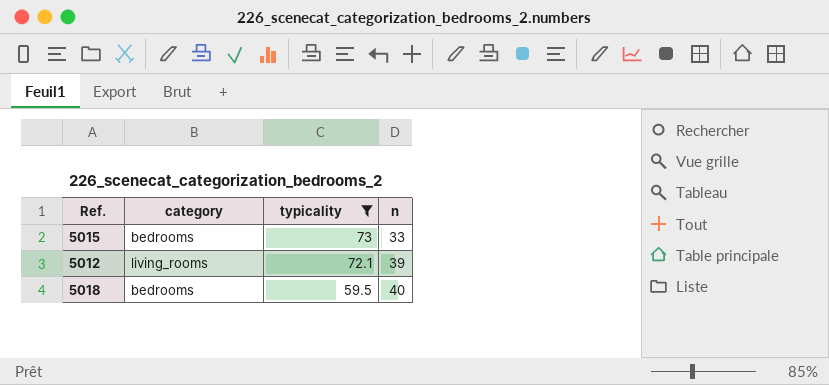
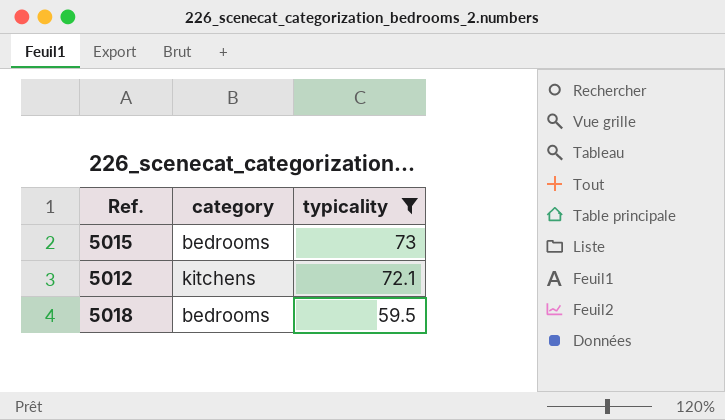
column n | position: 4 -> none
5012 | category: living_rooms -> kitchens

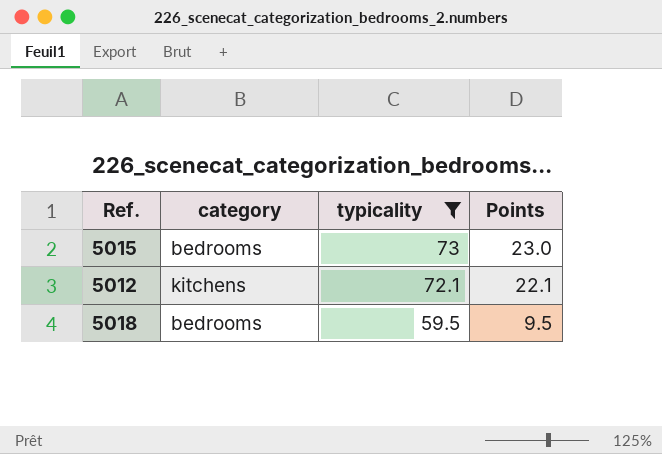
column Points | formula: none -> [typicality] - 50

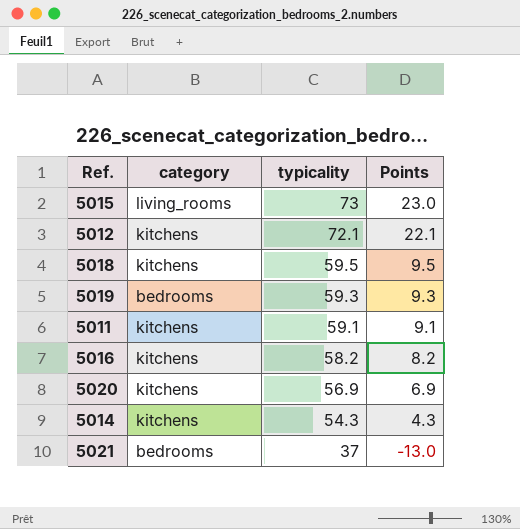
filter: typicality >= 59.5 -> none
5015 | category: bedrooms -> living_rooms
5018 | category: bedrooms -> kitchens

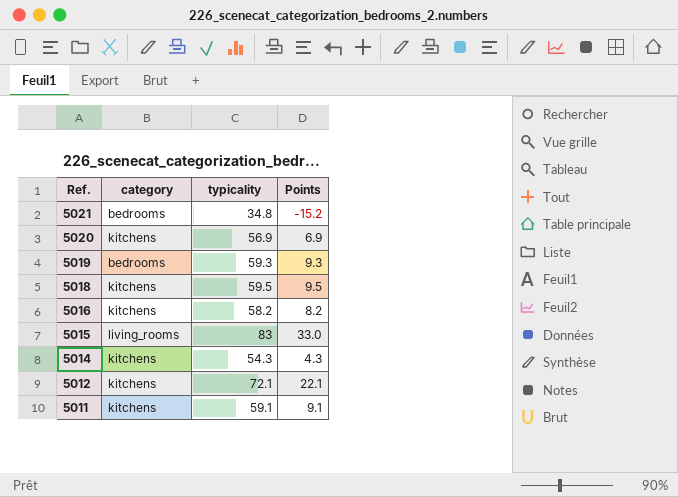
row order: typicality descending -> Ref. descending
5021 | typicality: 37 -> 34.8
5021 | Points: -13.0 -> -15.2
5015 | typicality: 73 -> 83
5015 | Points: 23.0 -> 33.0

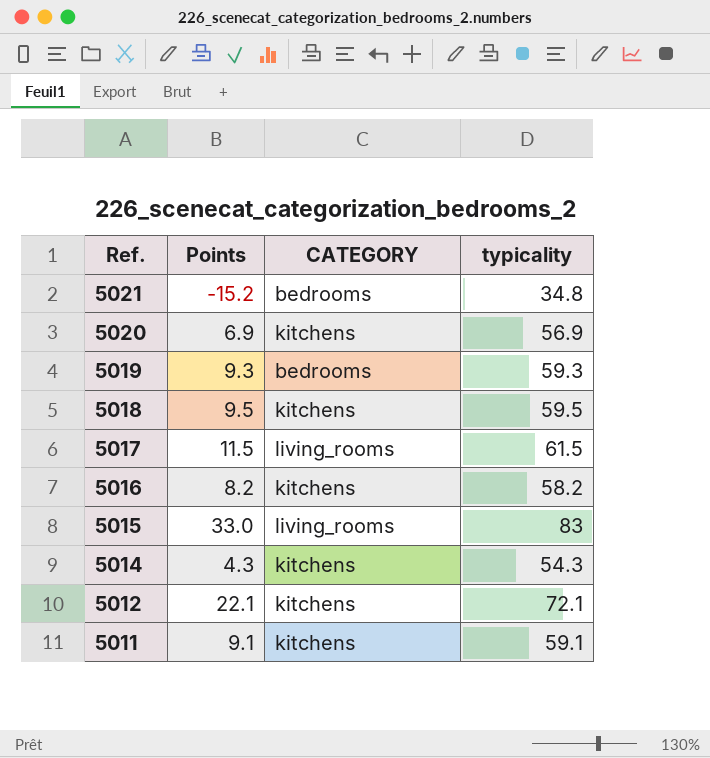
column Points | position: 4 -> 2
column name: category -> CATEGORY
row 5017: none -> 11.5 | living_rooms | 61.5

